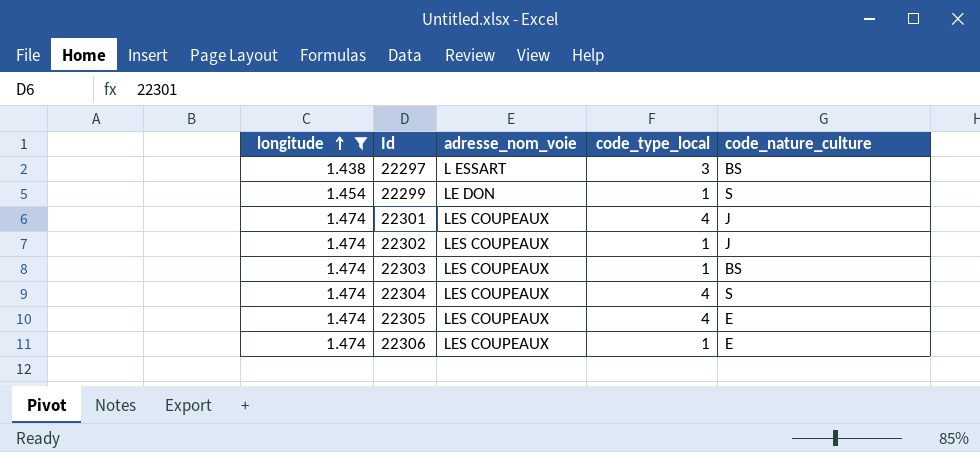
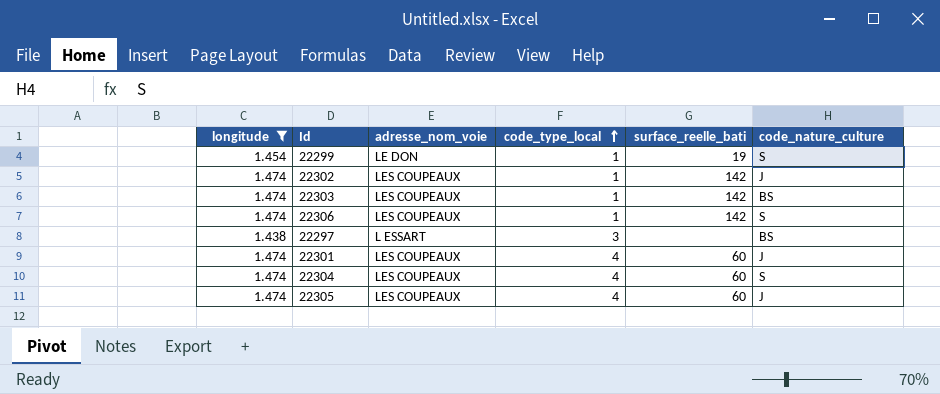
row order: longitude ascending -> code_type_local ascending
column surface_reelle_bati | position: none -> 5
22306 | code_nature_culture: E -> S
22305 | code_nature_culture: E -> J

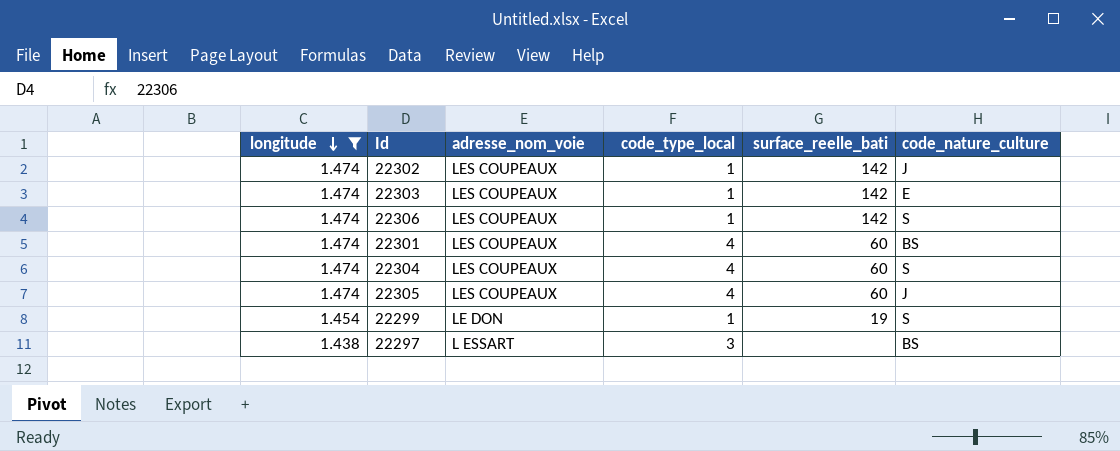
row order: code_type_local ascending -> longitude descending
22303 | code_nature_culture: BS -> E
22301 | code_nature_culture: J -> BS

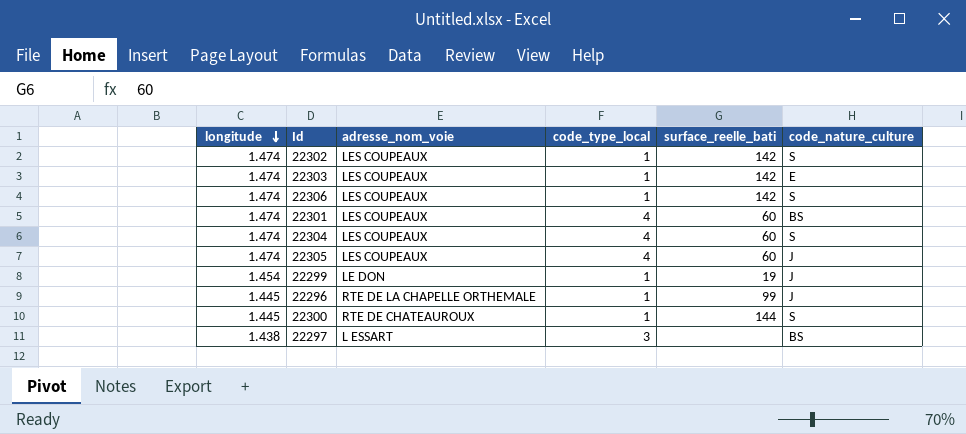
filter: longitude != 1.445 -> none
22302 | code_nature_culture: J -> S
22299 | code_nature_culture: S -> J

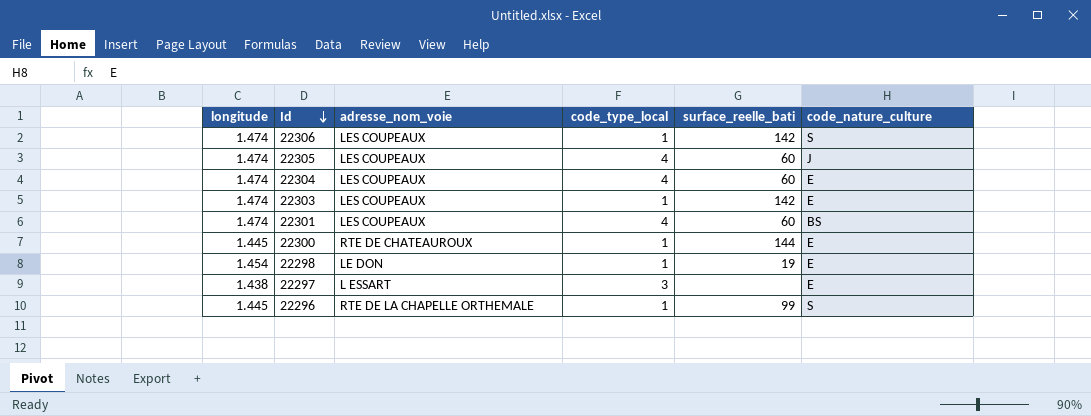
row order: longitude descending -> Id descending
row 22302: 1.474 | LES COUPEAUX | 1 | 142 | S -> none
row 22299: 1.454 | LE DON | 1 | 19 | J -> none
22304 | code_nature_culture: S -> E
22300 | code_nature_culture: S -> E
row 22298: none -> 1.454 | LE DON | 1 | 19 | E
22297 | code_nature_culture: BS -> E
22296 | code_nature_culture: J -> S

